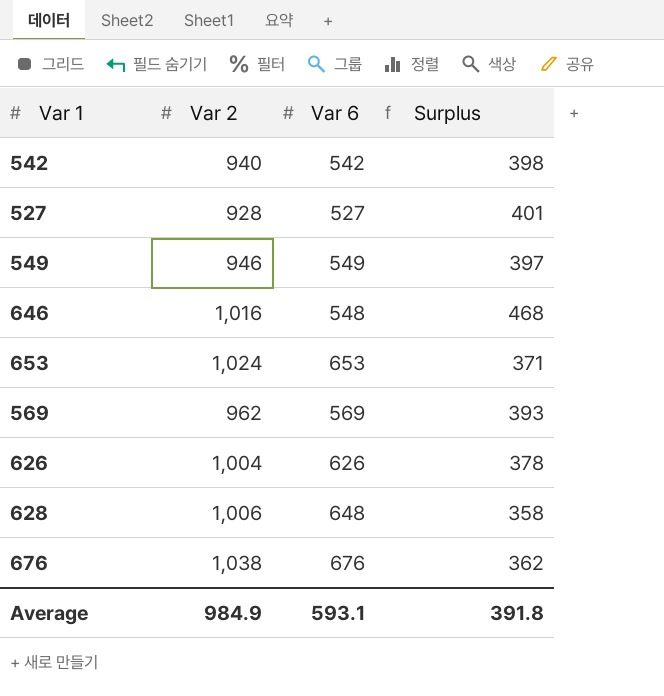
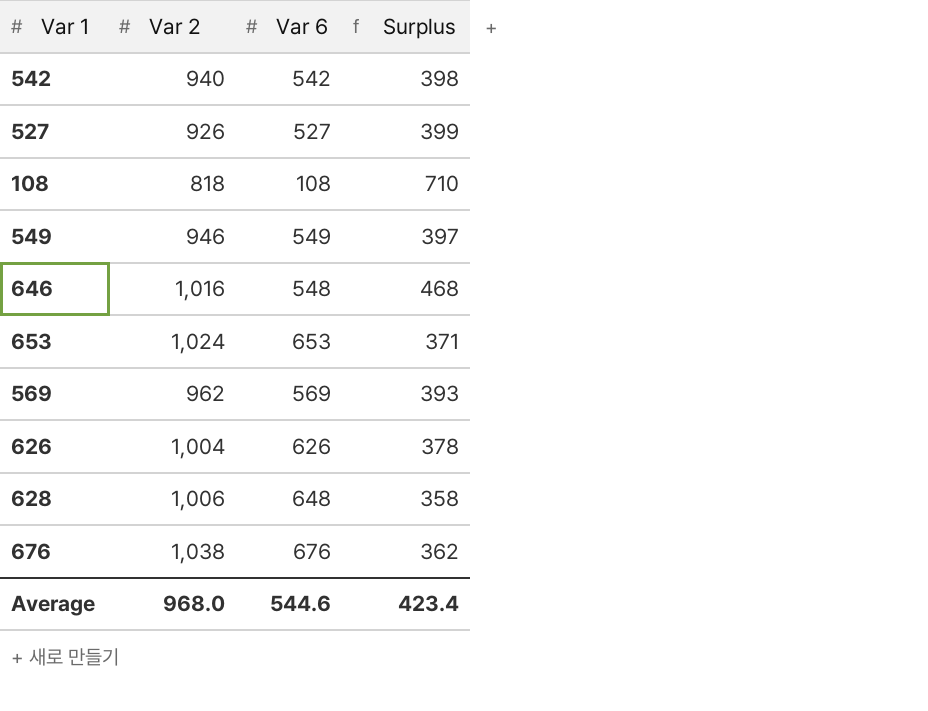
527 | Var 2: 928 -> 926
527 | Surplus: 401 -> 399
row 108: none -> 818 | 108 | 710
Average | Var 2: 984.9 -> 968.0
Average | Var 6: 593.1 -> 544.6
Average | Surplus: 391.8 -> 423.4

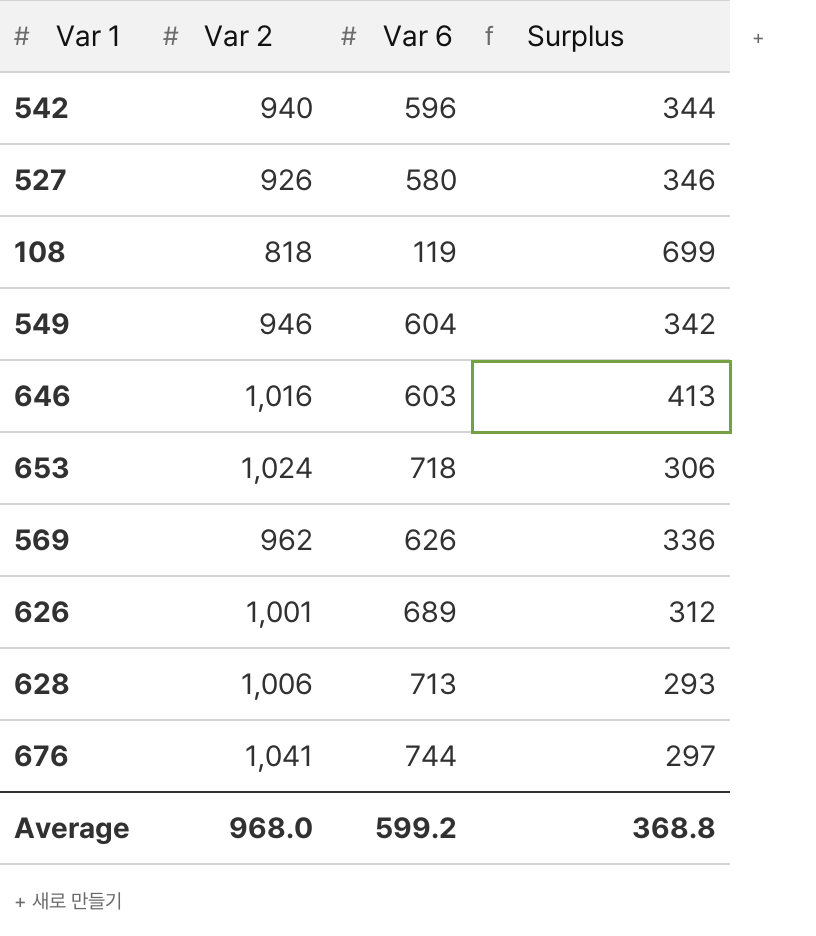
542 | Var 6: 542 -> 596
542 | Surplus: 398 -> 344
527 | Var 6: 527 -> 580
527 | Surplus: 399 -> 346
108 | Var 6: 108 -> 119
108 | Surplus: 710 -> 699
549 | Var 6: 549 -> 604
549 | Surplus: 397 -> 342
646 | Var 6: 548 -> 603
646 | Surplus: 468 -> 413
653 | Var 6: 653 -> 718
653 | Surplus: 371 -> 306
569 | Var 6: 569 -> 626
569 | Surplus: 393 -> 336
626 | Var 2: 1,004 -> 1,001
626 | Var 6: 626 -> 689
626 | Surplus: 378 -> 312
628 | Var 6: 648 -> 713
628 | Surplus: 358 -> 293
676 | Var 2: 1,038 -> 1,041
676 | Var 6: 676 -> 744
676 | Surplus: 362 -> 297
Average | Var 6: 544.6 -> 599.2
Average | Surplus: 423.4 -> 368.8

